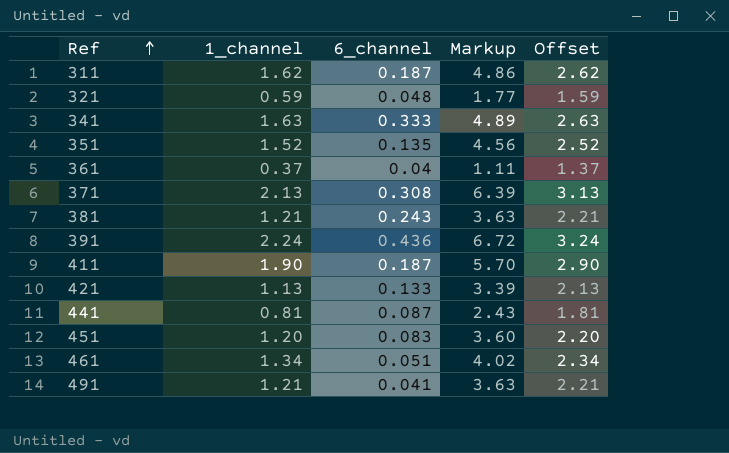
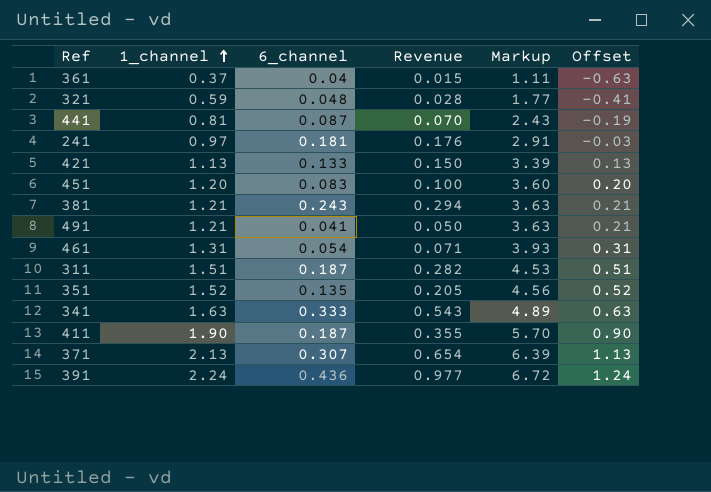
row order: Ref ascending -> 1_channel ascending
column Revenue | formula: none -> [1_channel] * [6_channel]
column Offset | formula: [1_channel] + 1 -> [1_channel] - 1
row 241: none -> 0.97 | 0.181 | 0.176 | 2.91 | -0.03
461 | 1_channel: 1.34 -> 1.31
461 | 6_channel: 0.051 -> 0.054
461 | Markup: 4.02 -> 3.93
311 | 1_channel: 1.62 -> 1.51
311 | Markup: 4.86 -> 4.53
371 | 6_channel: 0.308 -> 0.307

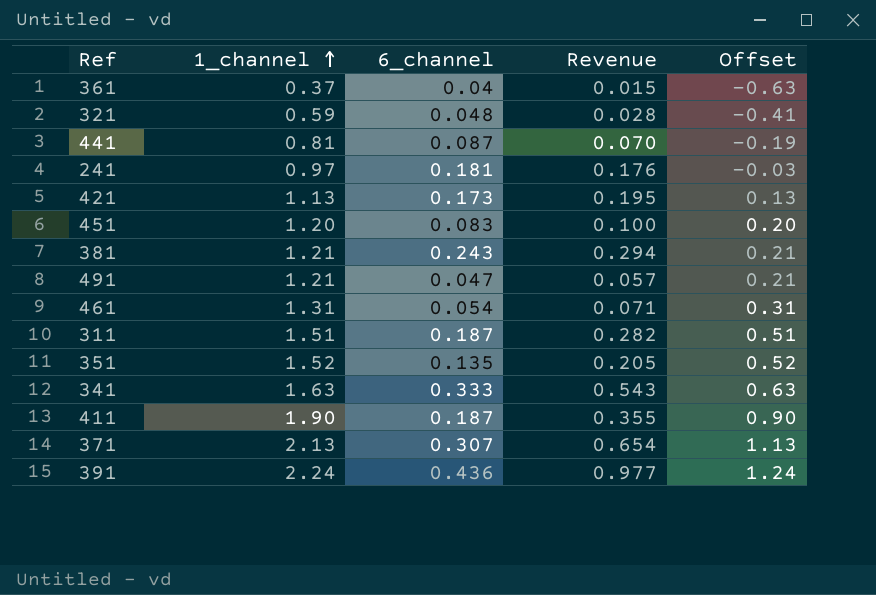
column Markup | formula: [1_channel] * 3 -> none
421 | 6_channel: 0.133 -> 0.173
421 | Revenue: 0.150 -> 0.195
491 | 6_channel: 0.041 -> 0.047
491 | Revenue: 0.050 -> 0.057

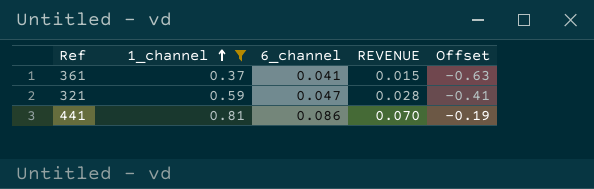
filter: none -> 1_channel <= 0.81
column name: Revenue -> REVENUE
361 | 6_channel: 0.04 -> 0.041
321 | 6_channel: 0.048 -> 0.047
441 | 6_channel: 0.087 -> 0.086

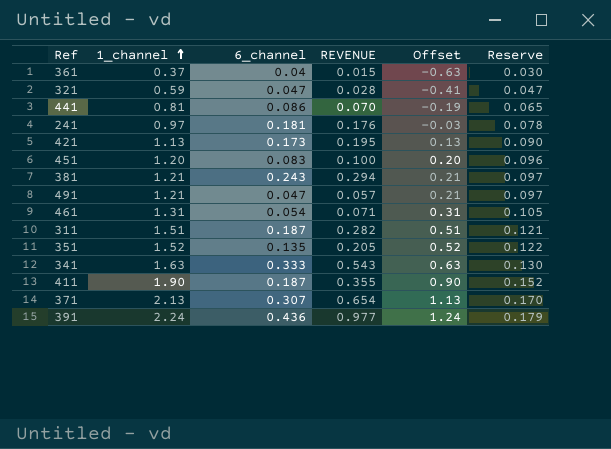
filter: 1_channel <= 0.81 -> none
column Reserve | formula: none -> [1_channel] * 0.08
361 | 6_channel: 0.041 -> 0.04

